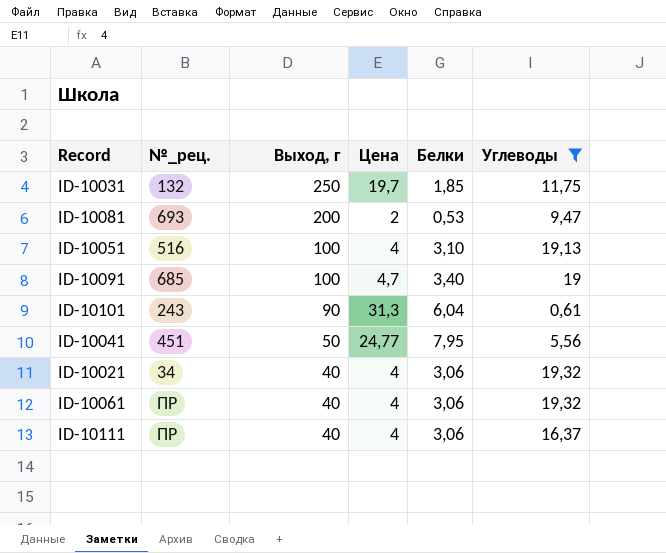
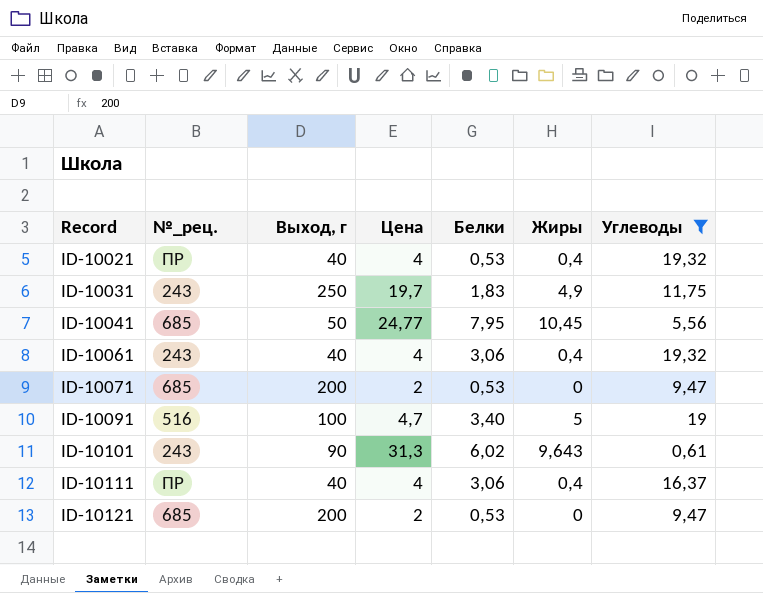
row order: Выход, г descending -> Record ascending
column Жиры | position: none -> 6
row ID-10081: 693 | 200 | 2 | 0,53 | 9,47 -> none
row ID-10051: 516 | 100 | 4 | 3,10 | 19,13 -> none
ID-10021 | №_рец.: 34 -> ПР
ID-10021 | Белки: 3,06 -> 0,53
ID-10031 | №_рец.: 132 -> 243
ID-10031 | Белки: 1,85 -> 1,83
ID-10041 | №_рец.: 451 -> 685
ID-10061 | №_рец.: ПР -> 243
row ID-10071: none -> 685 | 200 | 2 | 0,53 | 0 | 9,47
ID-10091 | №_рец.: 685 -> 516
ID-10101 | Белки: 6,04 -> 6,02
row ID-10121: none -> 685 | 200 | 2 | 0,53 | 0 | 9,47

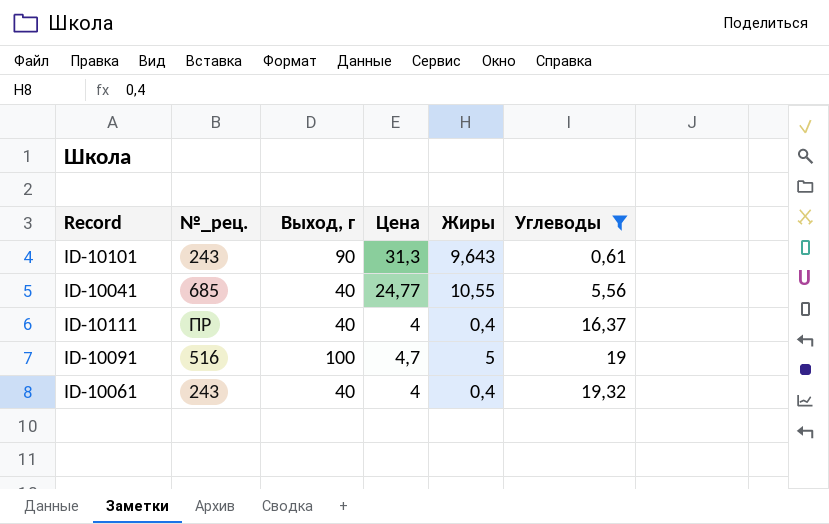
row order: Record ascending -> Углеводы ascending
column Белки | position: 5 -> none
row ID-10021: ПР | 40 | 4 | 0,53 | 0,4 | 19,32 -> none
row ID-10031: 243 | 250 | 19,7 | 1,83 | 4,9 | 11,75 -> none
row ID-10071: 685 | 200 | 2 | 0,53 | 0 | 9,47 -> none
row ID-10121: 685 | 200 | 2 | 0,53 | 0 | 9,47 -> none
ID-10041 | Выход, г: 50 -> 40
ID-10041 | Жиры: 10,45 -> 10,55

